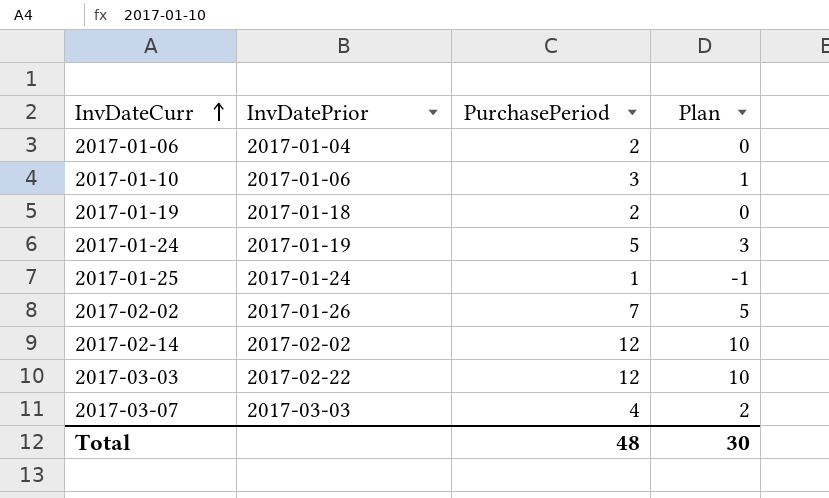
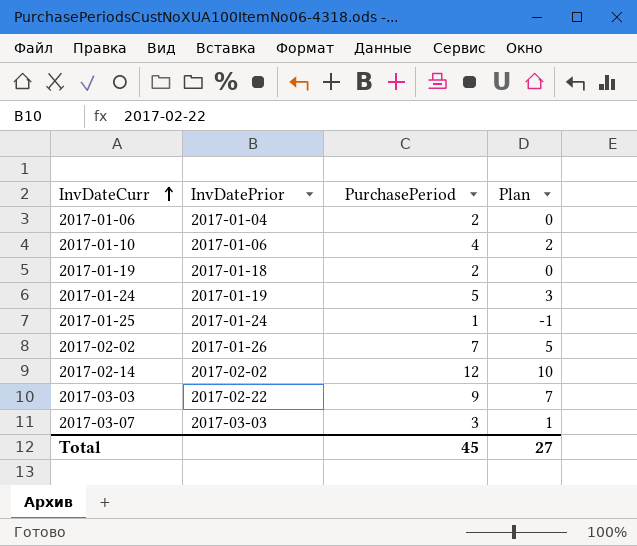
2017-01-10 | PurchasePeriod: 3 -> 4
2017-01-10 | Plan: 1 -> 2
2017-03-03 | PurchasePeriod: 12 -> 9
2017-03-03 | Plan: 10 -> 7
2017-03-07 | PurchasePeriod: 4 -> 3
2017-03-07 | Plan: 2 -> 1
Total | PurchasePeriod: 48 -> 45
Total | Plan: 30 -> 27

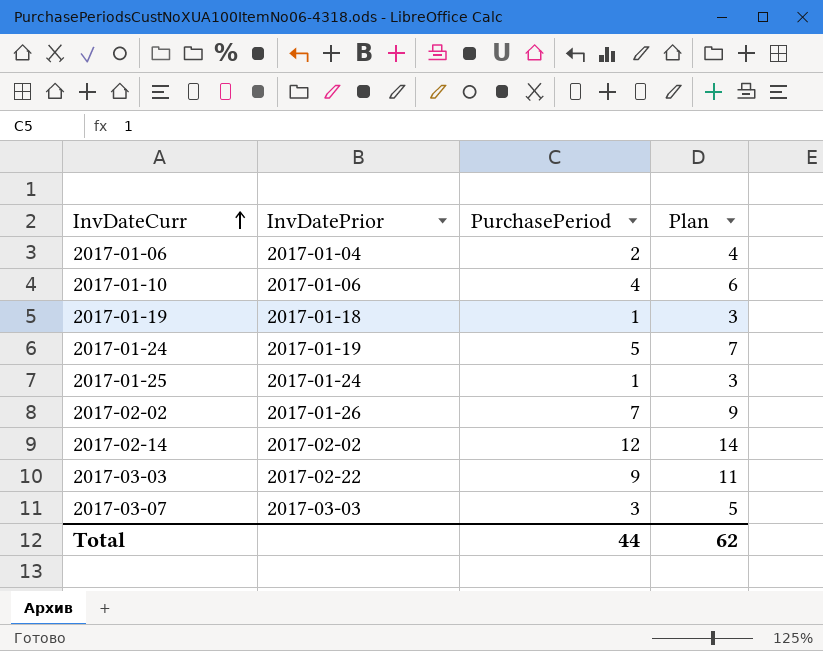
column Plan | formula: [PurchasePeriod] - 2 -> [PurchasePeriod] + 2
2017-01-19 | PurchasePeriod: 2 -> 1
Total | PurchasePeriod: 45 -> 44
Total | Plan: 27 -> 62

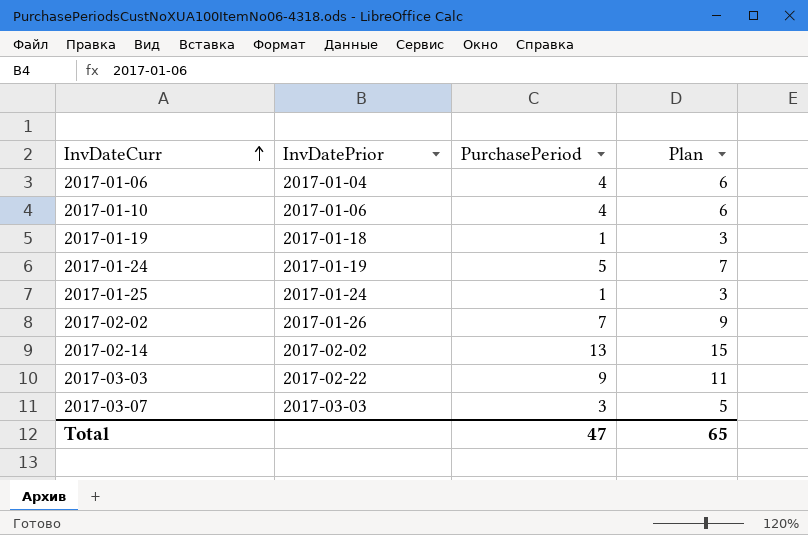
2017-01-06 | PurchasePeriod: 2 -> 4
2017-01-06 | Plan: 4 -> 6
2017-02-14 | PurchasePeriod: 12 -> 13
2017-02-14 | Plan: 14 -> 15
Total | PurchasePeriod: 44 -> 47
Total | Plan: 62 -> 65

